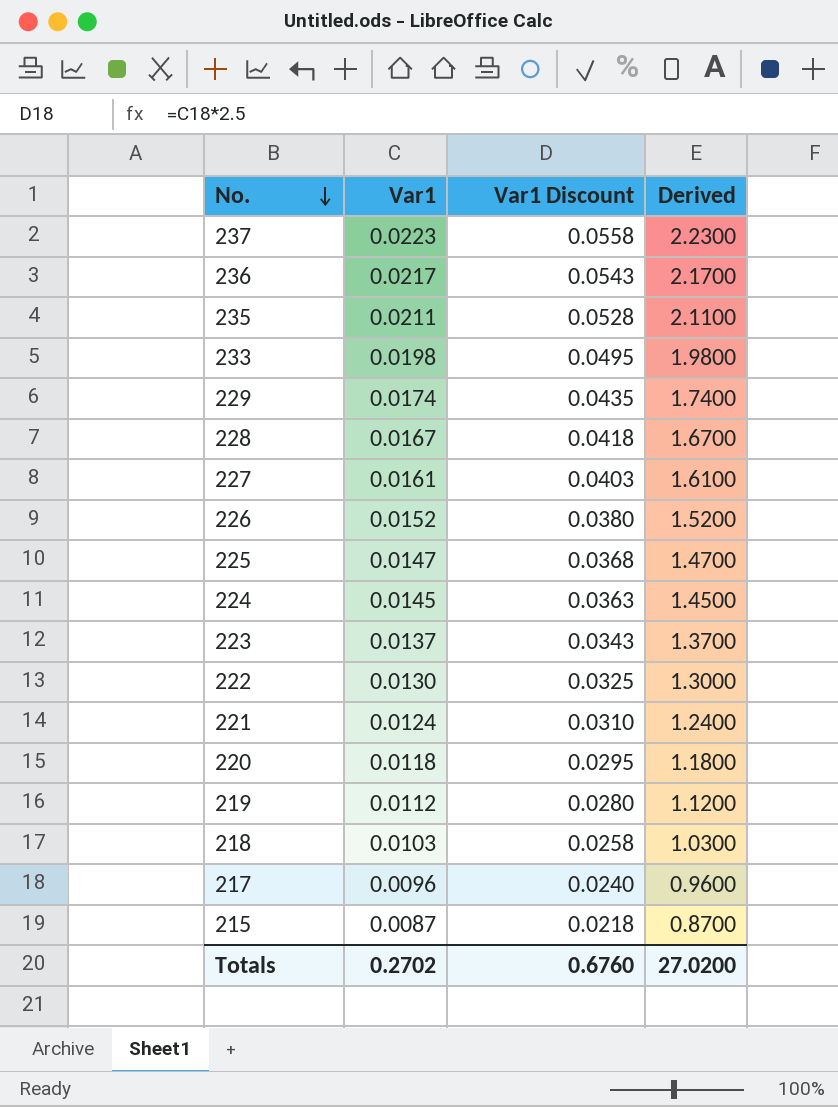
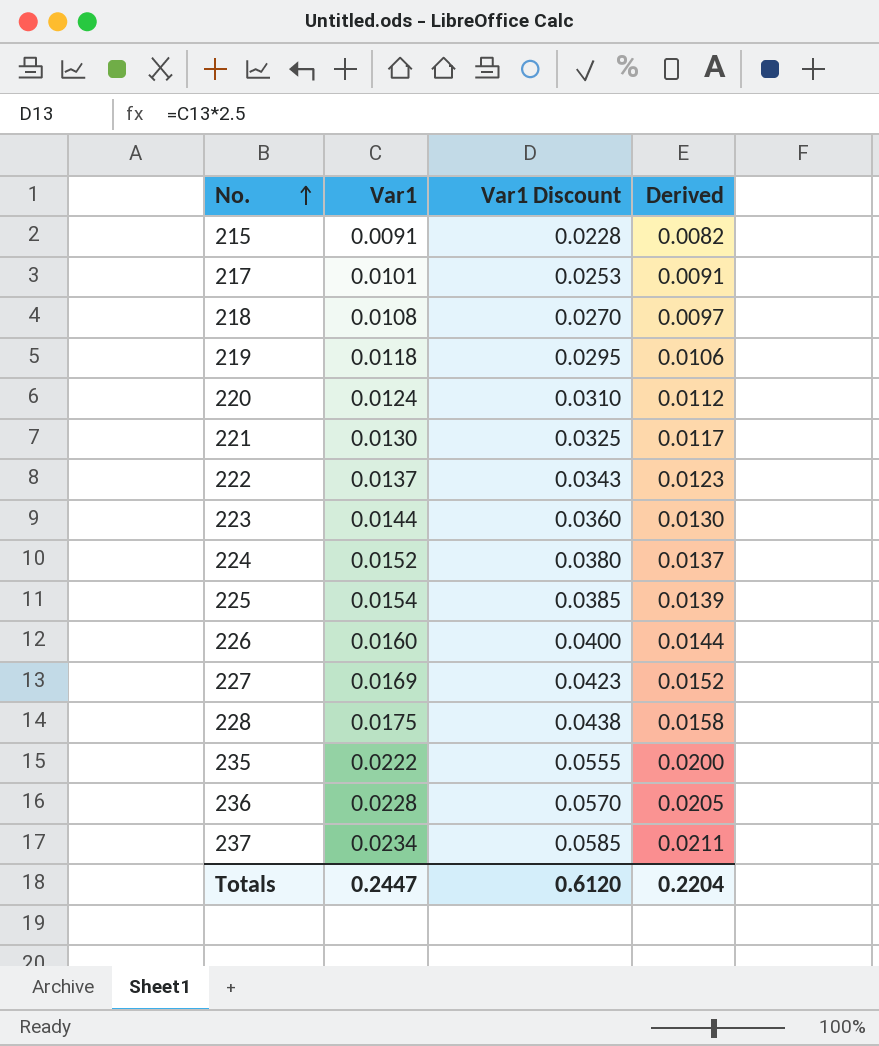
row order: No. descending -> No. ascending
column Derived | formula: [Var1] * 100 -> [Var1] * 0.9
row 233: 0.0198 | 0.0495 | 1.9800 -> none
row 229: 0.0174 | 0.0435 | 1.7400 -> none
215 | Var1: 0.0087 -> 0.0091
215 | Var1 Discount: 0.0218 -> 0.0228
217 | Var1: 0.0096 -> 0.0101
217 | Var1 Discount: 0.0240 -> 0.0253
218 | Var1: 0.0103 -> 0.0108
218 | Var1 Discount: 0.0258 -> 0.0270
219 | Var1: 0.0112 -> 0.0118
219 | Var1 Discount: 0.0280 -> 0.0295
220 | Var1: 0.0118 -> 0.0124
220 | Var1 Discount: 0.0295 -> 0.0310
221 | Var1: 0.0124 -> 0.0130
221 | Var1 Discount: 0.0310 -> 0.0325
222 | Var1: 0.0130 -> 0.0137
222 | Var1 Discount: 0.0325 -> 0.0343
223 | Var1: 0.0137 -> 0.0144
223 | Var1 Discount: 0.0343 -> 0.0360
224 | Var1: 0.0145 -> 0.0152
224 | Var1 Discount: 0.0363 -> 0.0380
225 | Var1: 0.0147 -> 0.0154
225 | Var1 Discount: 0.0368 -> 0.0385
226 | Var1: 0.0152 -> 0.0160
226 | Var1 Discount: 0.0380 -> 0.0400
227 | Var1: 0.0161 -> 0.0169
227 | Var1 Discount: 0.0403 -> 0.0423
228 | Var1: 0.0167 -> 0.0175
228 | Var1 Discount: 0.0418 -> 0.0438
235 | Var1: 0.0211 -> 0.0222
235 | Var1 Discount: 0.0528 -> 0.0555
236 | Var1: 0.0217 -> 0.0228
236 | Var1 Discount: 0.0543 -> 0.0570
237 | Var1: 0.0223 -> 0.0234
237 | Var1 Discount: 0.0558 -> 0.0585
Totals | Var1: 0.2702 -> 0.2447
Totals | Var1 Discount: 0.6760 -> 0.6120
Totals | Derived: 27.0200 -> 0.2204

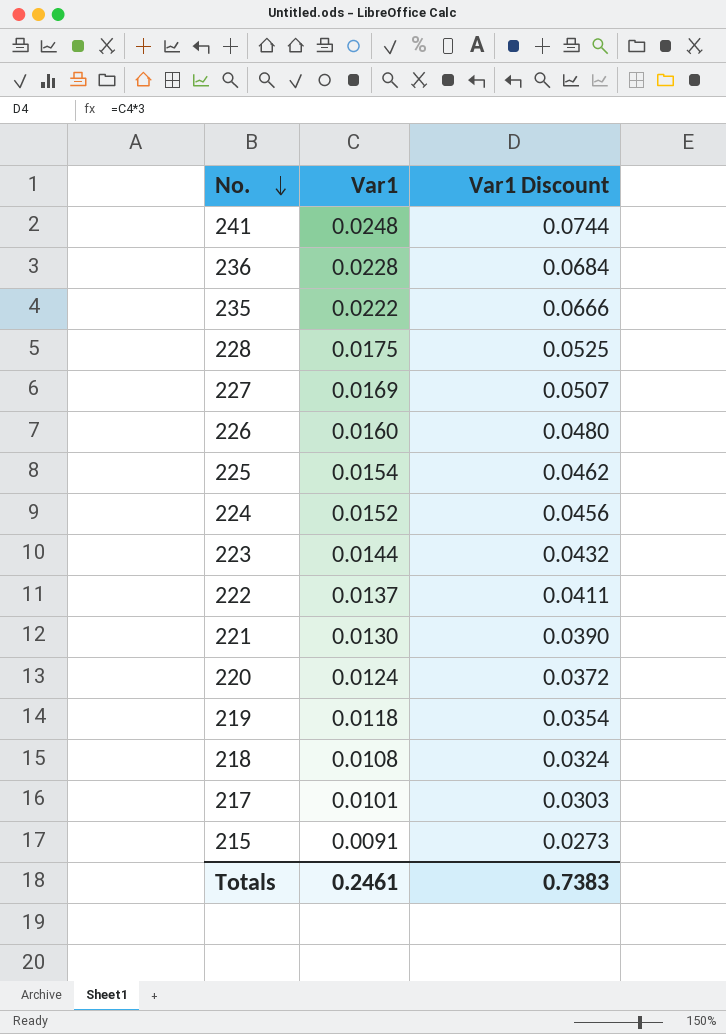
row order: No. ascending -> No. descending
column Derived | formula: [Var1] * 0.9 -> none
column Var1 Discount | formula: [Var1] * 2.5 -> [Var1] * 3
row 237: 0.0234 | 0.0585 | 0.0211 -> none
row 241: none -> 0.0248 | 0.0744
Totals | Var1: 0.2447 -> 0.2461
Totals | Var1 Discount: 0.6120 -> 0.7383

